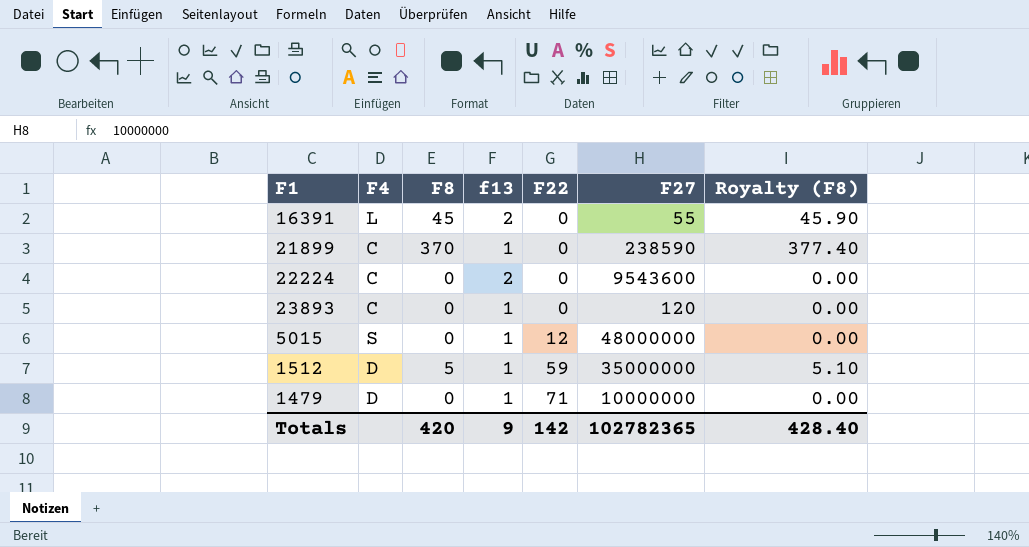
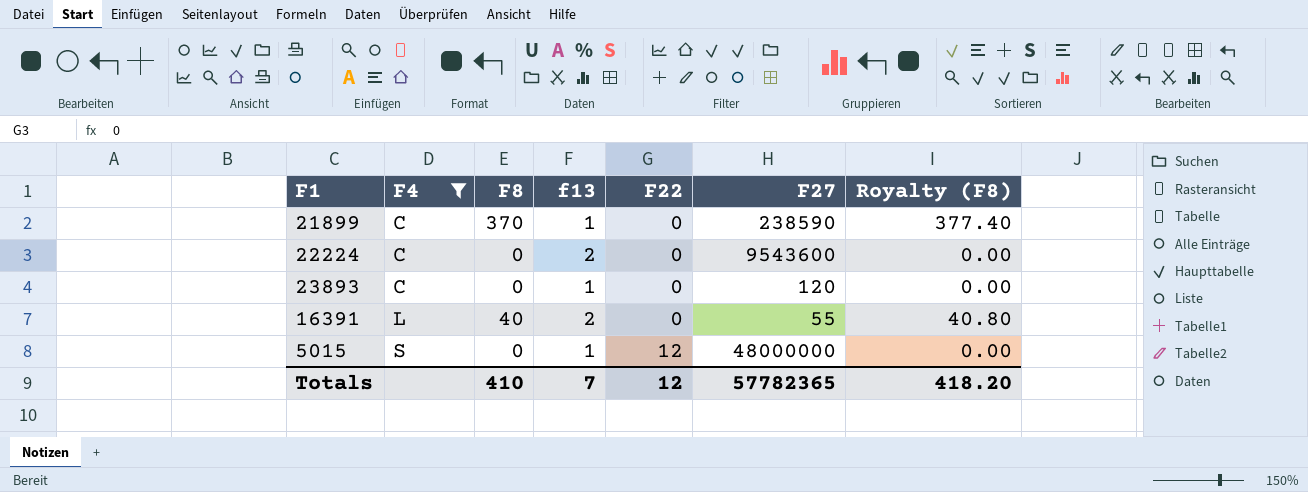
filter: none -> F4 != D
row order: F22 ascending -> F4 ascending
16391 | F8: 45 -> 40
16391 | Royalty (F8): 45.90 -> 40.80
Totals | F8: 420 -> 410
Totals | f13: 9 -> 7
Totals | F22: 142 -> 12
Totals | F27: 102782365 -> 57782365
Totals | Royalty (F8): 428.40 -> 418.20

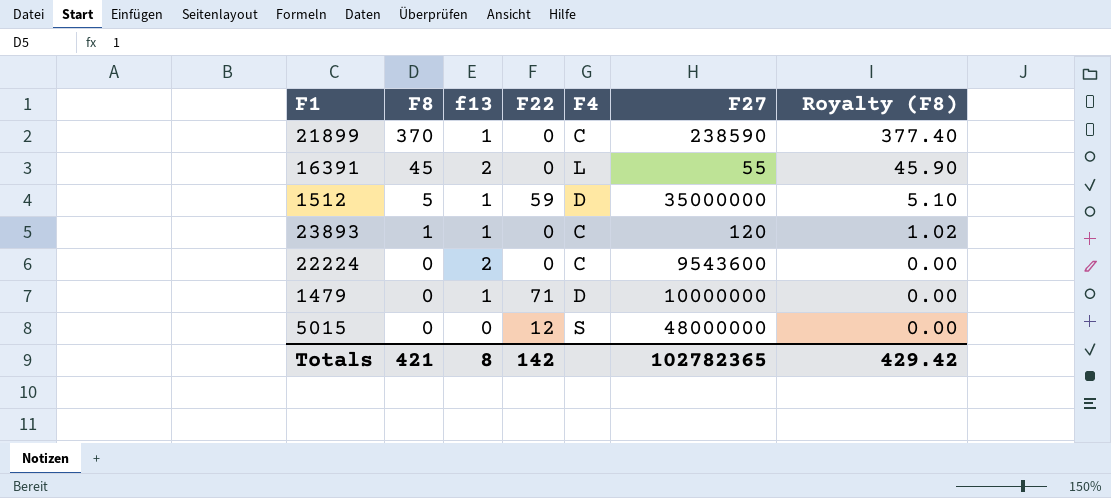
filter: F4 != D -> none
row order: F4 ascending -> F8 descending
column F4 | position: 2 -> 5
16391 | F8: 40 -> 45
16391 | Royalty (F8): 40.80 -> 45.90
23893 | F8: 0 -> 1
23893 | Royalty (F8): 0.00 -> 1.02
5015 | f13: 1 -> 0
Totals | F8: 410 -> 421
Totals | f13: 7 -> 8
Totals | F22: 12 -> 142
Totals | F27: 57782365 -> 102782365
Totals | Royalty (F8): 418.20 -> 429.42

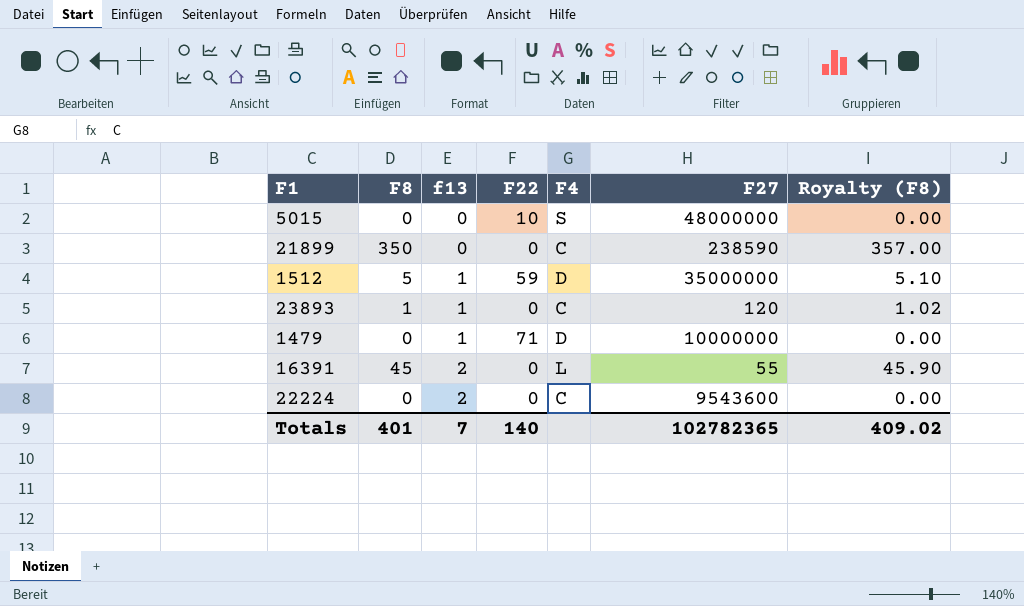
row order: F8 descending -> f13 ascending
5015 | F22: 12 -> 10
21899 | F8: 370 -> 350
21899 | f13: 1 -> 0
21899 | Royalty (F8): 377.40 -> 357.00
Totals | F8: 421 -> 401
Totals | f13: 8 -> 7
Totals | F22: 142 -> 140
Totals | Royalty (F8): 429.42 -> 409.02

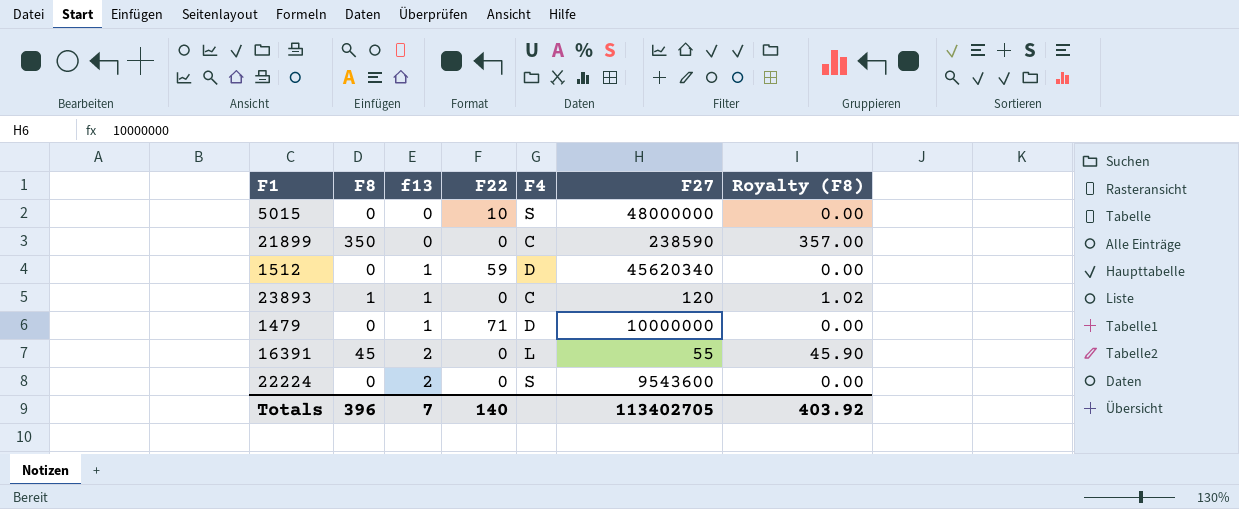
1512 | F8: 5 -> 0
1512 | F27: 35000000 -> 45620340
1512 | Royalty (F8): 5.10 -> 0.00
22224 | F4: C -> S
Totals | F8: 401 -> 396
Totals | F27: 102782365 -> 113402705
Totals | Royalty (F8): 409.02 -> 403.92

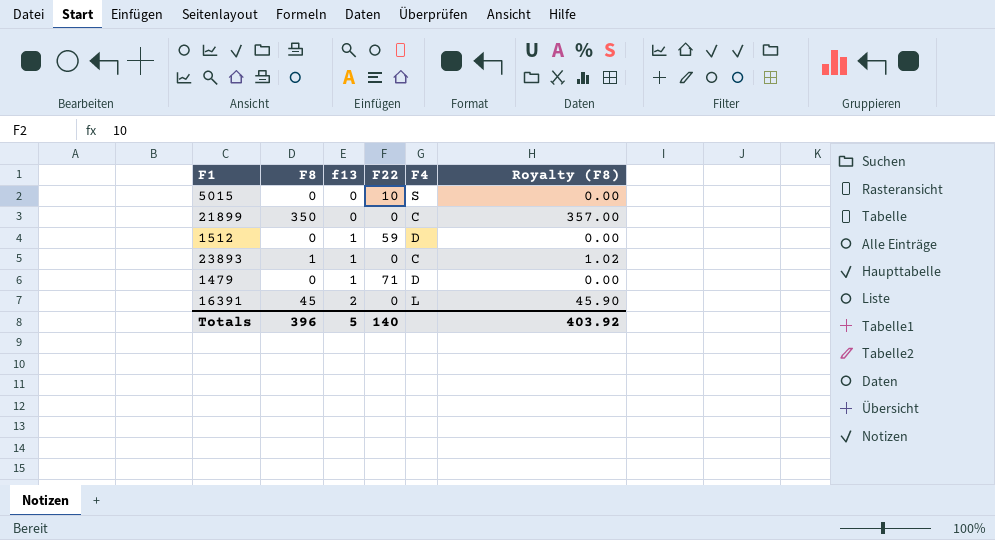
column F27 | position: 6 -> none
row 22224: 0 | 2 | 0 | S | 9543600 | 0.00 -> none
Totals | f13: 7 -> 5

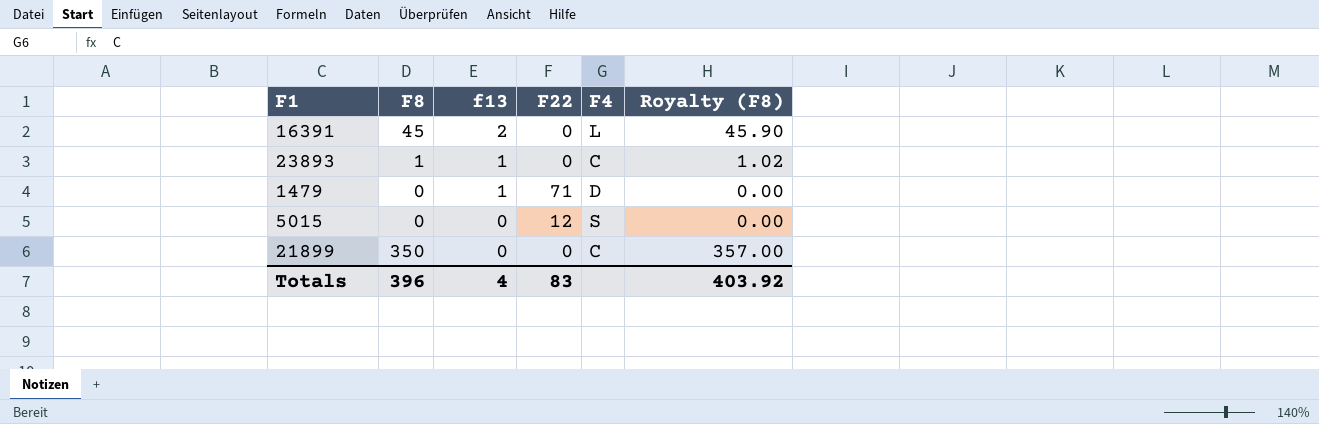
row order: f13 ascending -> f13 descending
row 1512: 0 | 1 | 59 | D | 0.00 -> none
5015 | F22: 10 -> 12
Totals | f13: 5 -> 4
Totals | F22: 140 -> 83

